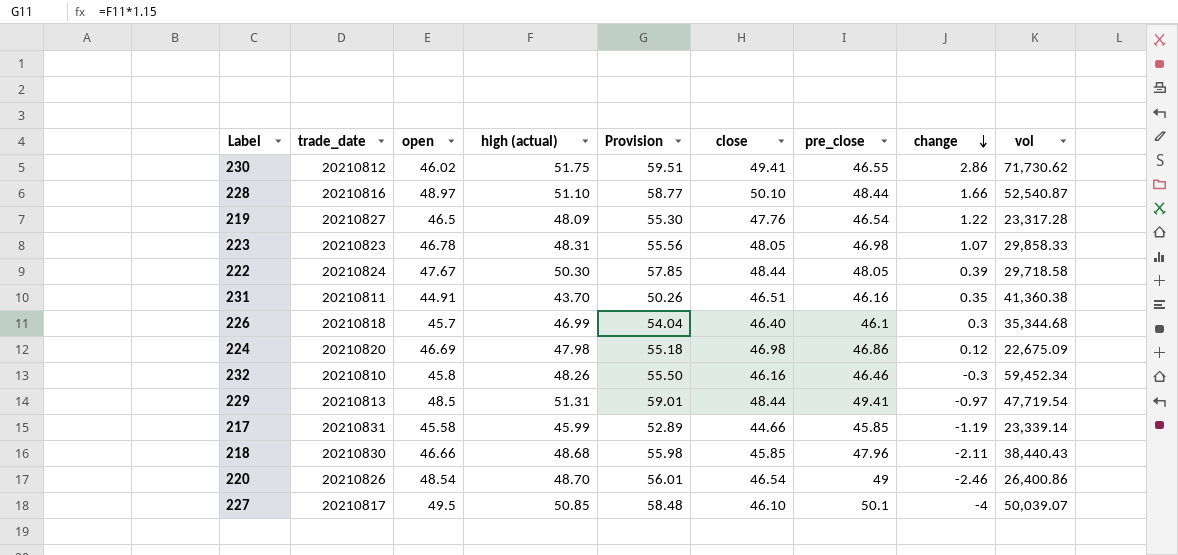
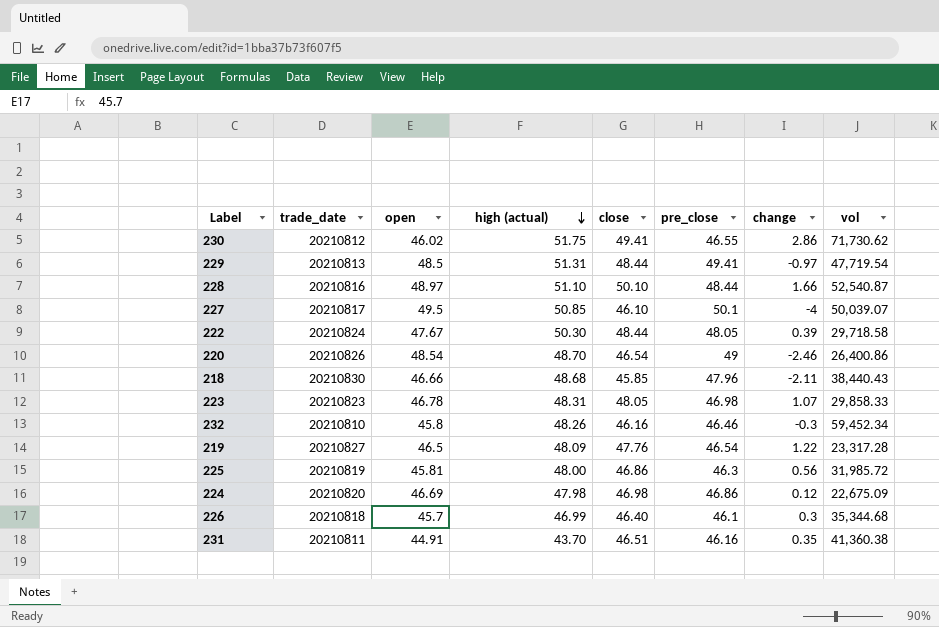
row order: change descending -> high (actual) descending
column Provision | formula: [high (actual)] * 1.15 -> none
row 217: 20210831 | 45.58 | 45.99 | 52.89 | 44.66 | 45.85 | -1.19 | 23,339.14 -> none
row 225: none -> 20210819 | 45.81 | 48.00 | 46.86 | 46.3 | 0.56 | 31,985.72

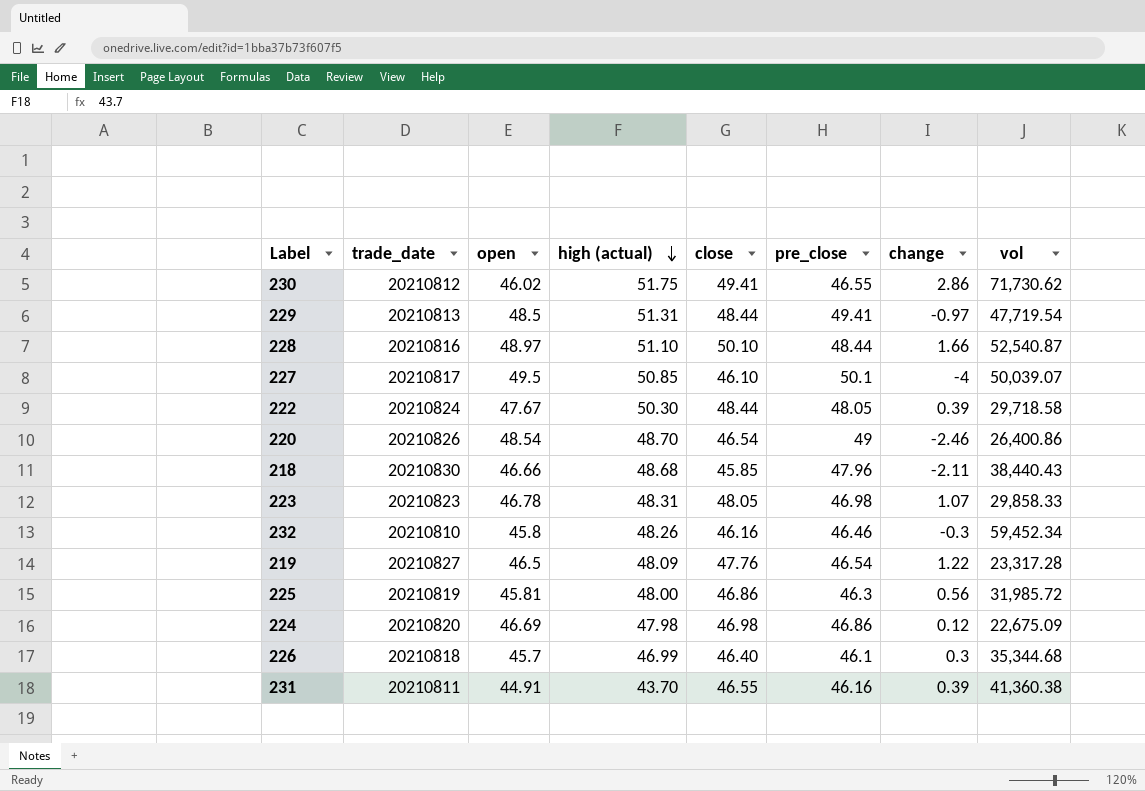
231 | close: 46.51 -> 46.55
231 | change: 0.35 -> 0.39

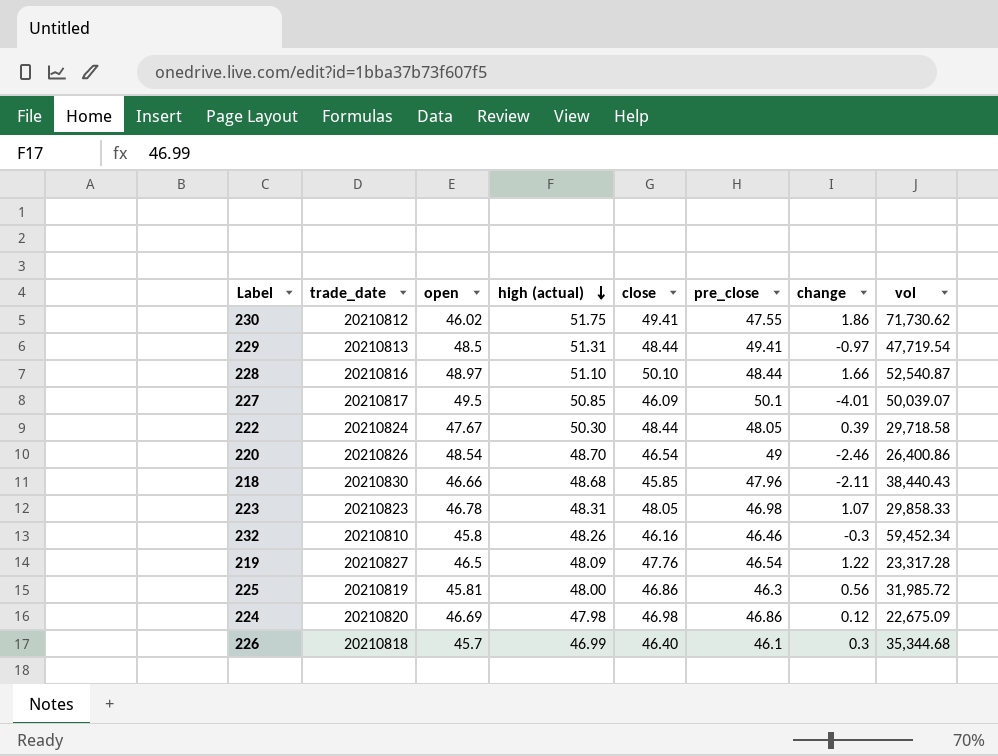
row 231: 20210811 | 44.91 | 43.70 | 46.55 | 46.16 | 0.39 | 41,360.38 -> none
230 | pre_close: 46.55 -> 47.55
230 | change: 2.86 -> 1.86
227 | close: 46.10 -> 46.09
227 | change: -4 -> -4.01

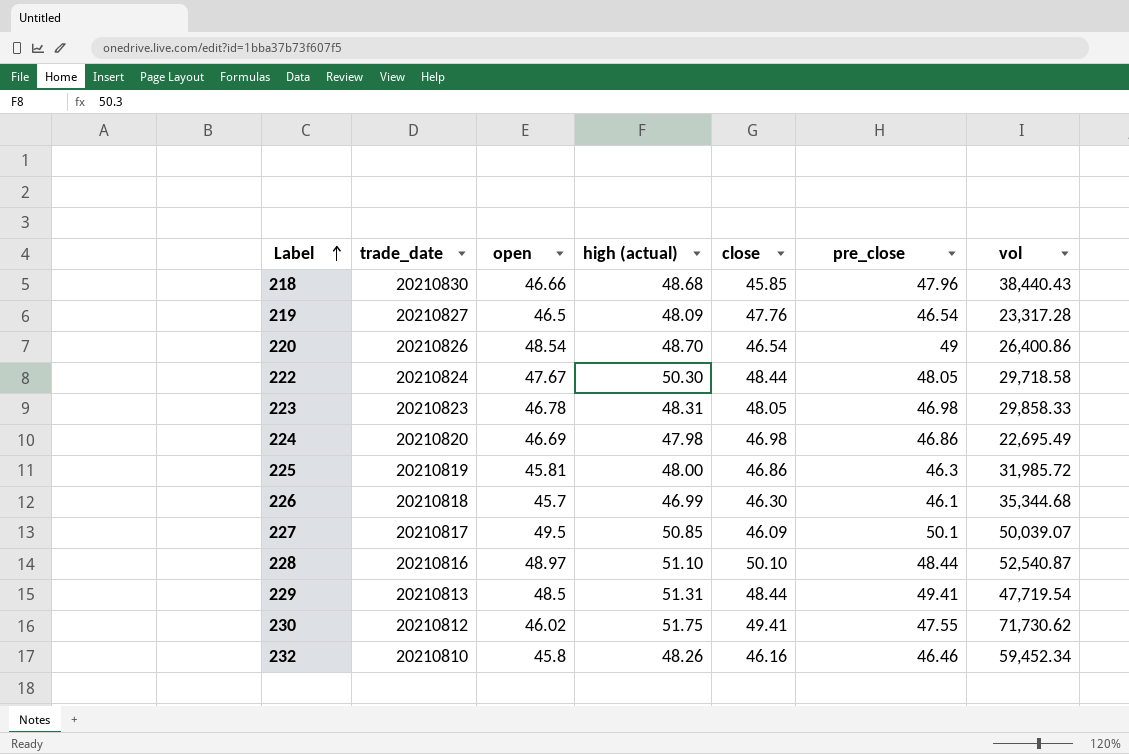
row order: high (actual) descending -> Label ascending
column change | formula: [close] - [pre_close] -> none
224 | vol: 22,675.09 -> 22,695.49
226 | close: 46.40 -> 46.30

